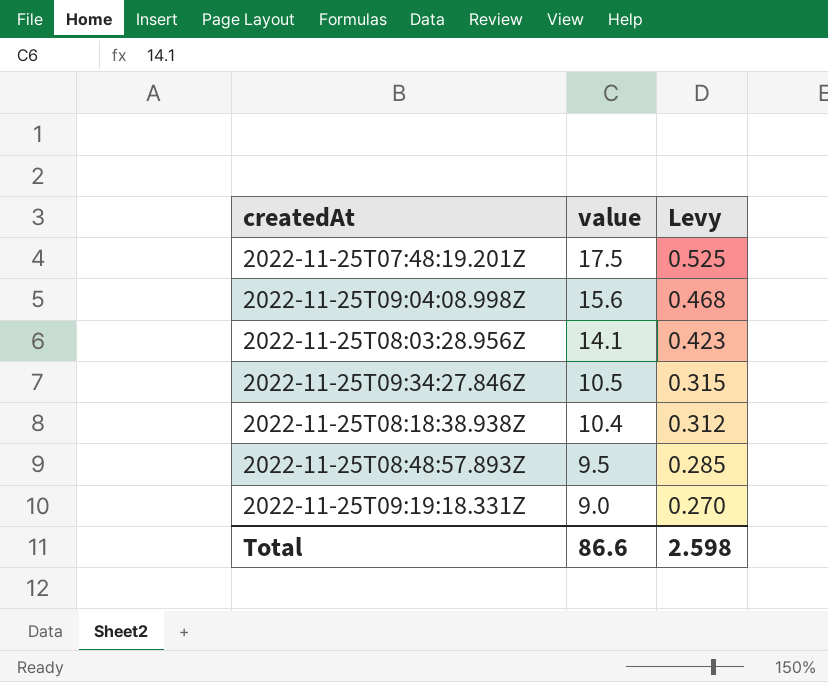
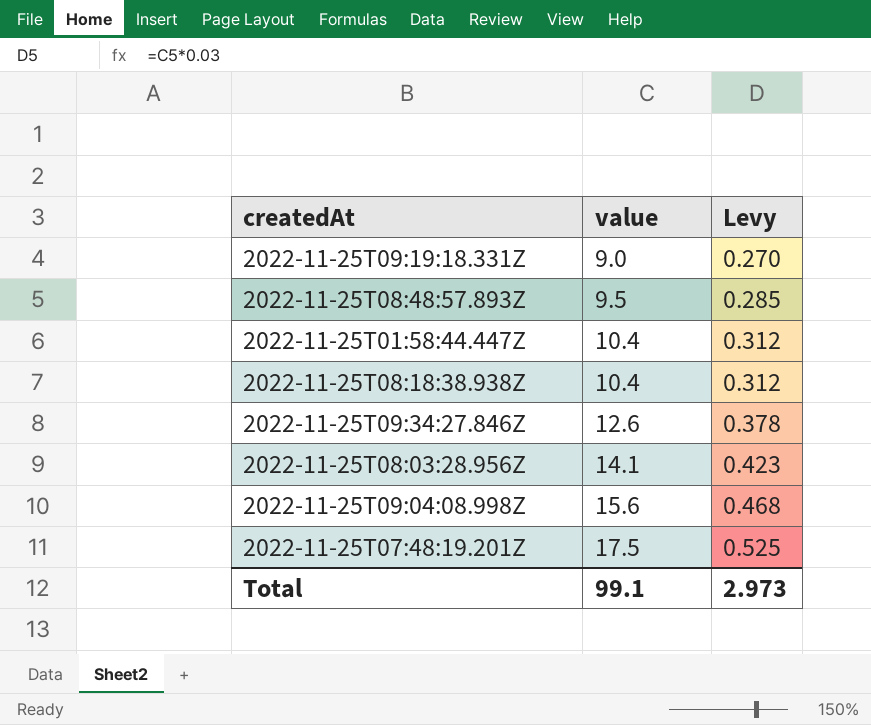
row order: value descending -> value ascending
row 2022-11-25T01:58:44.447Z: none -> 10.4 | 0.312
2022-11-25T09:34:27.846Z | value: 10.5 -> 12.6
2022-11-25T09:34:27.846Z | Levy: 0.315 -> 0.378
Total | value: 86.6 -> 99.1
Total | Levy: 2.598 -> 2.973

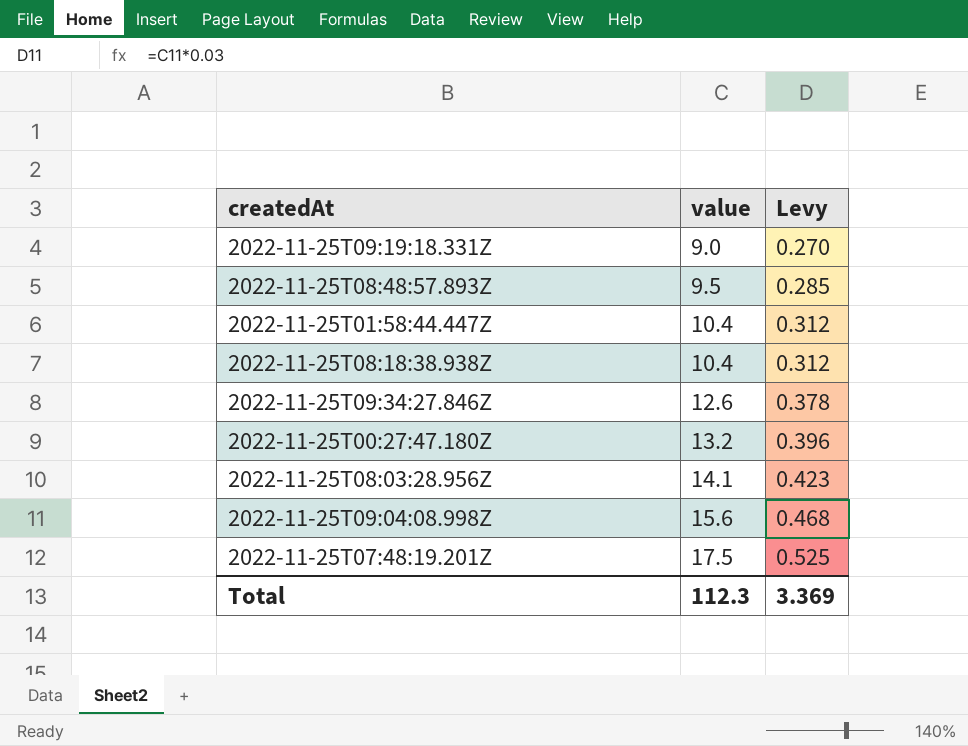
row 2022-11-25T00:27:47.180Z: none -> 13.2 | 0.396
Total | value: 99.1 -> 112.3
Total | Levy: 2.973 -> 3.369

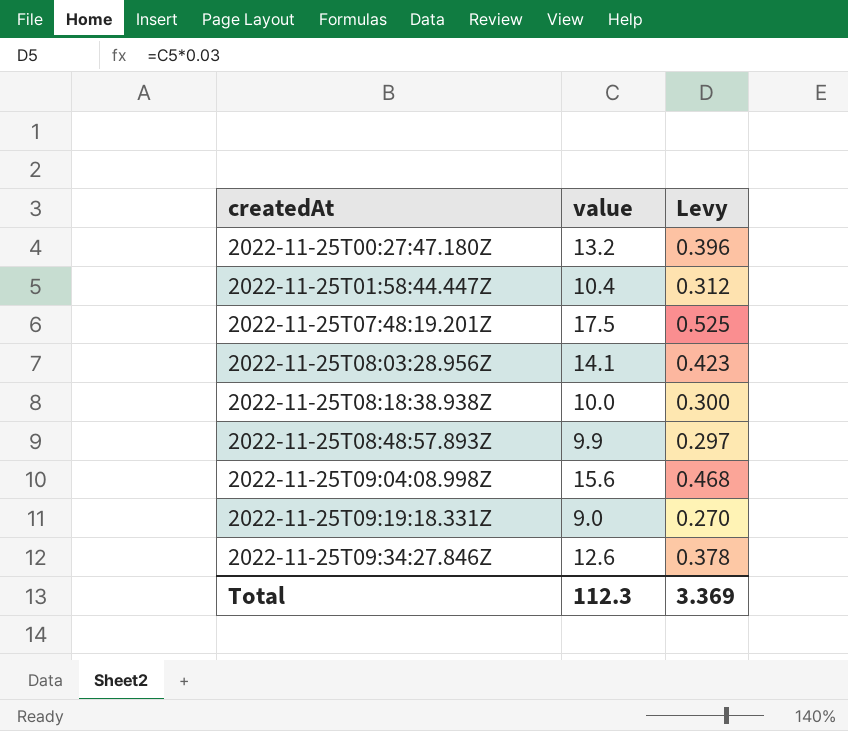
row order: value ascending -> createdAt ascending
2022-11-25T08:18:38.938Z | value: 10.4 -> 10.0
2022-11-25T08:18:38.938Z | Levy: 0.312 -> 0.300
2022-11-25T08:48:57.893Z | value: 9.5 -> 9.9
2022-11-25T08:48:57.893Z | Levy: 0.285 -> 0.297

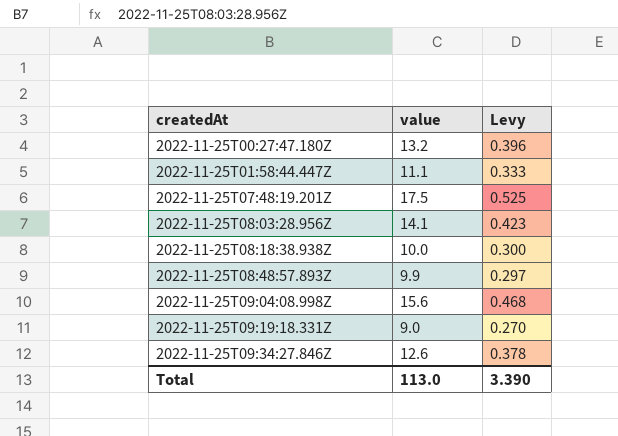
2022-11-25T01:58:44.447Z | value: 10.4 -> 11.1
2022-11-25T01:58:44.447Z | Levy: 0.312 -> 0.333
Total | value: 112.3 -> 113.0
Total | Levy: 3.369 -> 3.390

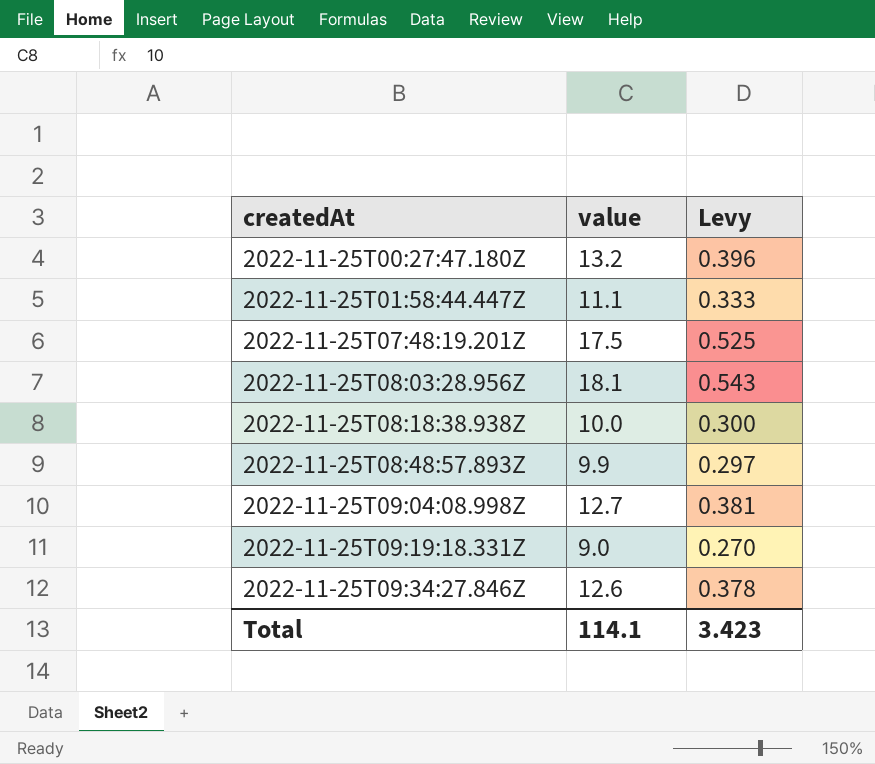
2022-11-25T08:03:28.956Z | value: 14.1 -> 18.1
2022-11-25T08:03:28.956Z | Levy: 0.423 -> 0.543
2022-11-25T09:04:08.998Z | value: 15.6 -> 12.7
2022-11-25T09:04:08.998Z | Levy: 0.468 -> 0.381
Total | value: 113.0 -> 114.1
Total | Levy: 3.390 -> 3.423

